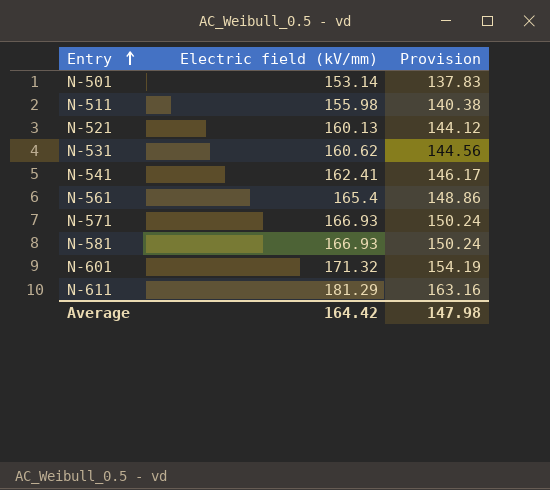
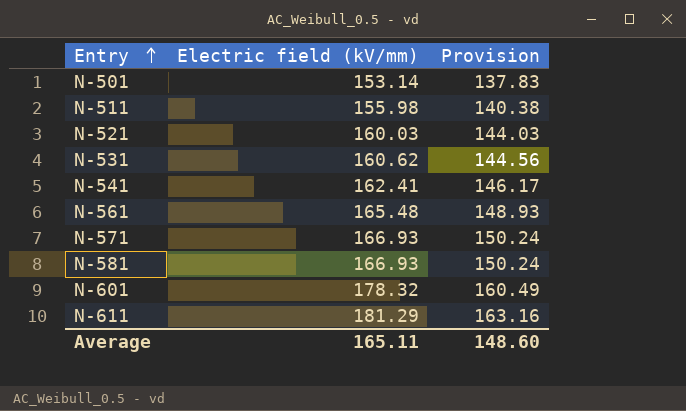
N-521 | Electric field (kV/mm): 160.13 -> 160.03
N-521 | Provision: 144.12 -> 144.03
N-561 | Electric field (kV/mm): 165.4 -> 165.48
N-561 | Provision: 148.86 -> 148.93
N-601 | Electric field (kV/mm): 171.32 -> 178.32
N-601 | Provision: 154.19 -> 160.49
Average | Electric field (kV/mm): 164.42 -> 165.11
Average | Provision: 147.98 -> 148.60

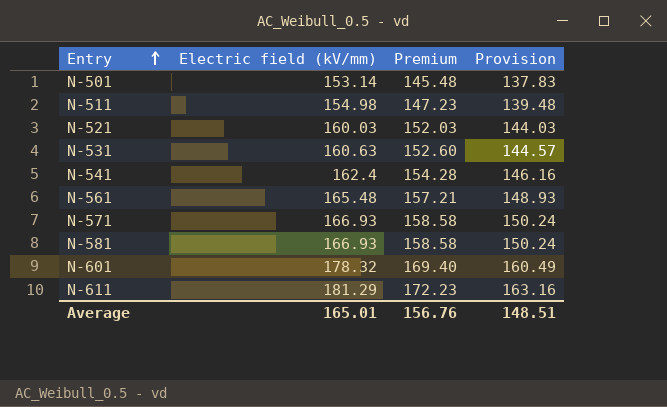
column Premium | formula: none -> [Electric field (kV/mm)] * 0.95
N-511 | Electric field (kV/mm): 155.98 -> 154.98
N-511 | Provision: 140.38 -> 139.48
N-531 | Electric field (kV/mm): 160.62 -> 160.63
N-531 | Provision: 144.56 -> 144.57
N-541 | Electric field (kV/mm): 162.41 -> 162.4
N-541 | Provision: 146.17 -> 146.16
Average | Electric field (kV/mm): 165.11 -> 165.01
Average | Provision: 148.60 -> 148.51

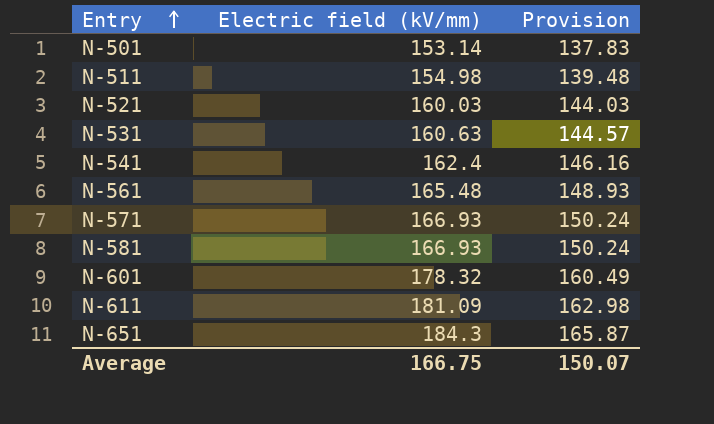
column Premium | formula: [Electric field (kV/mm)] * 0.95 -> none
N-611 | Electric field (kV/mm): 181.29 -> 181.09
N-611 | Provision: 163.16 -> 162.98
row N-651: none -> 184.3 | 165.87
Average | Electric field (kV/mm): 165.01 -> 166.75
Average | Provision: 148.51 -> 150.07

